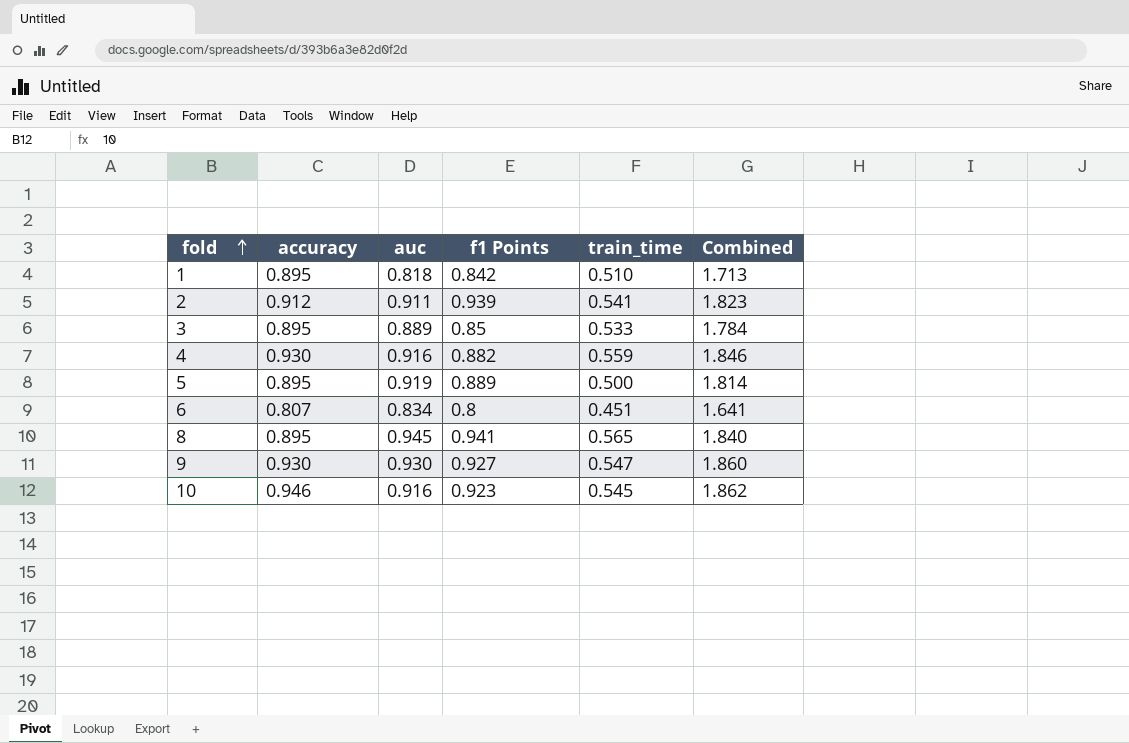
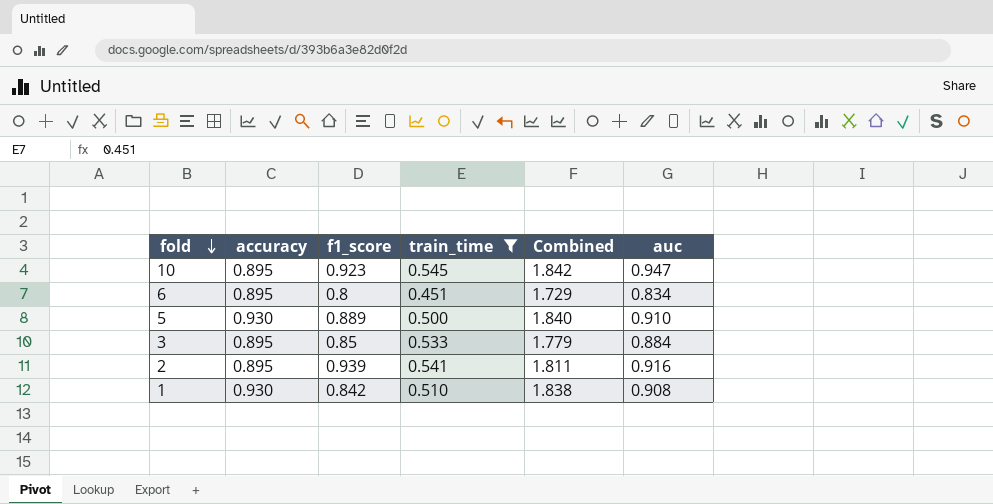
filter: none -> train_time <= 0.545
row order: fold ascending -> fold descending
column name: f1 Points -> f1_score
column auc | position: 3 -> 6
10 | accuracy: 0.946 -> 0.895
10 | Combined: 1.862 -> 1.842
10 | auc: 0.916 -> 0.947
6 | accuracy: 0.807 -> 0.895
6 | Combined: 1.641 -> 1.729
5 | accuracy: 0.895 -> 0.930
5 | Combined: 1.814 -> 1.840
5 | auc: 0.919 -> 0.910
3 | Combined: 1.784 -> 1.779
3 | auc: 0.889 -> 0.884
2 | accuracy: 0.912 -> 0.895
2 | Combined: 1.823 -> 1.811
2 | auc: 0.911 -> 0.916
1 | accuracy: 0.895 -> 0.930
1 | Combined: 1.713 -> 1.838
1 | auc: 0.818 -> 0.908

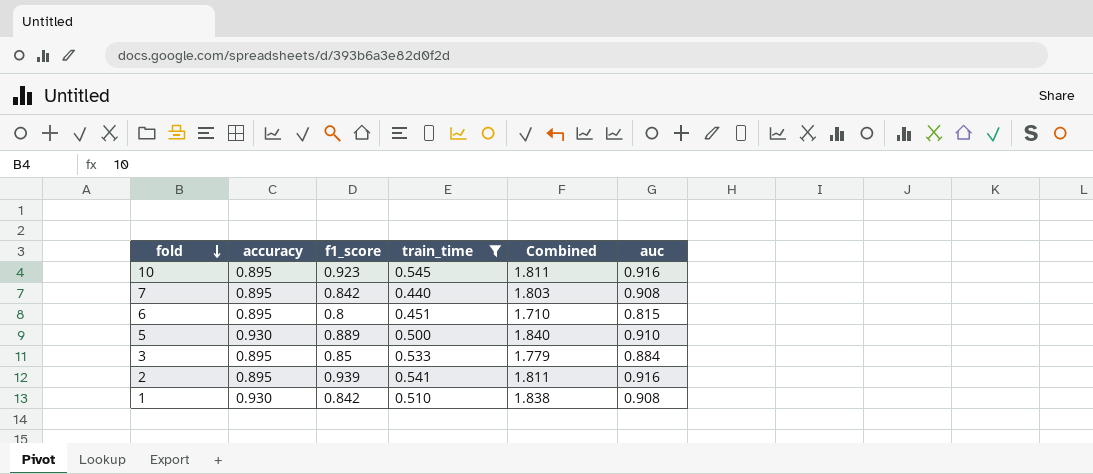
10 | Combined: 1.842 -> 1.811
10 | auc: 0.947 -> 0.916
row 7: none -> 0.895 | 0.842 | 0.440 | 1.803 | 0.908
6 | Combined: 1.729 -> 1.710
6 | auc: 0.834 -> 0.815

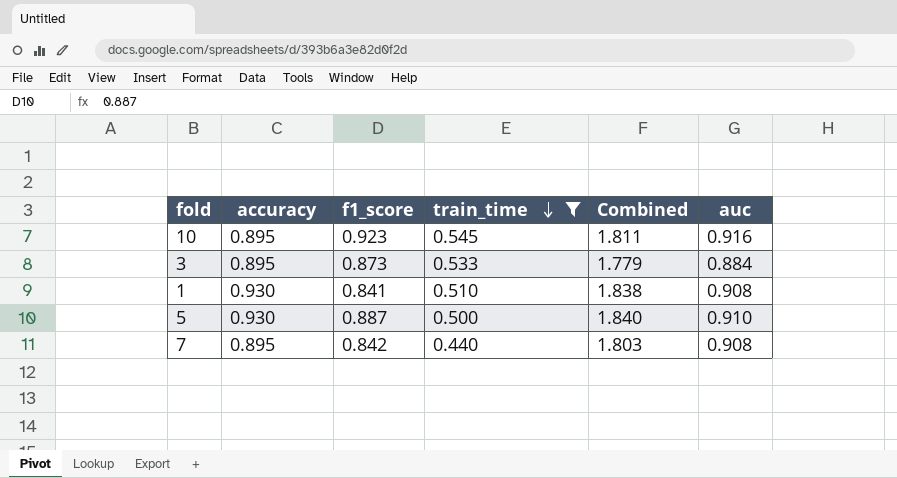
row order: fold descending -> train_time descending
row 6: 0.895 | 0.8 | 0.451 | 1.710 | 0.815 -> none
row 2: 0.895 | 0.939 | 0.541 | 1.811 | 0.916 -> none
3 | f1_score: 0.85 -> 0.873
1 | f1_score: 0.842 -> 0.841
5 | f1_score: 0.889 -> 0.887

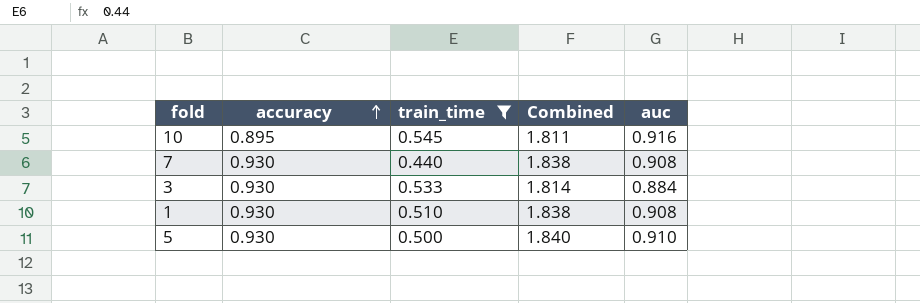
row order: train_time descending -> accuracy ascending
column f1_score | position: 3 -> none
7 | accuracy: 0.895 -> 0.930
7 | Combined: 1.803 -> 1.838
3 | accuracy: 0.895 -> 0.930
3 | Combined: 1.779 -> 1.814

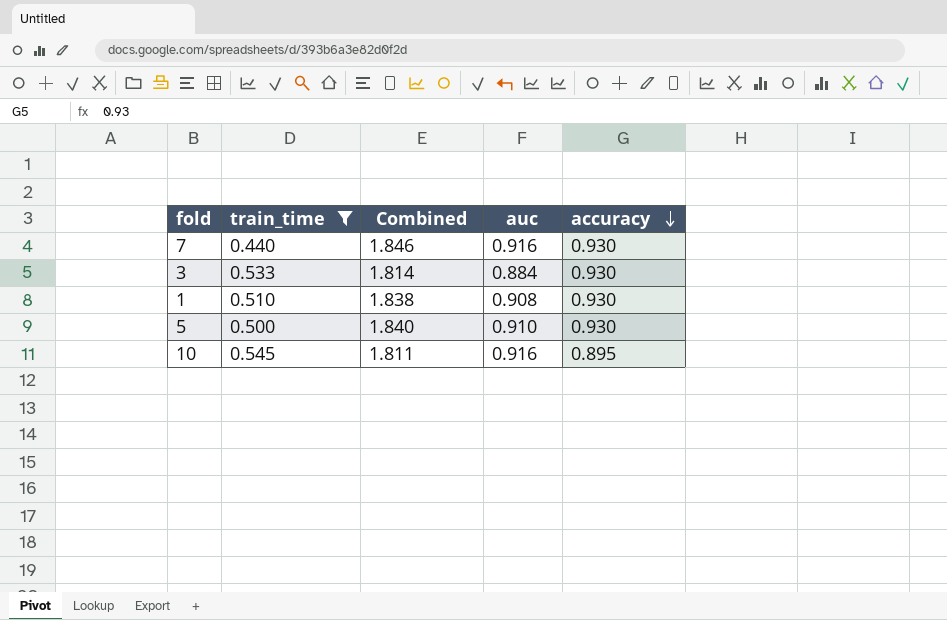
row order: accuracy ascending -> accuracy descending
column accuracy | position: 2 -> 5
7 | Combined: 1.838 -> 1.846
7 | auc: 0.908 -> 0.916

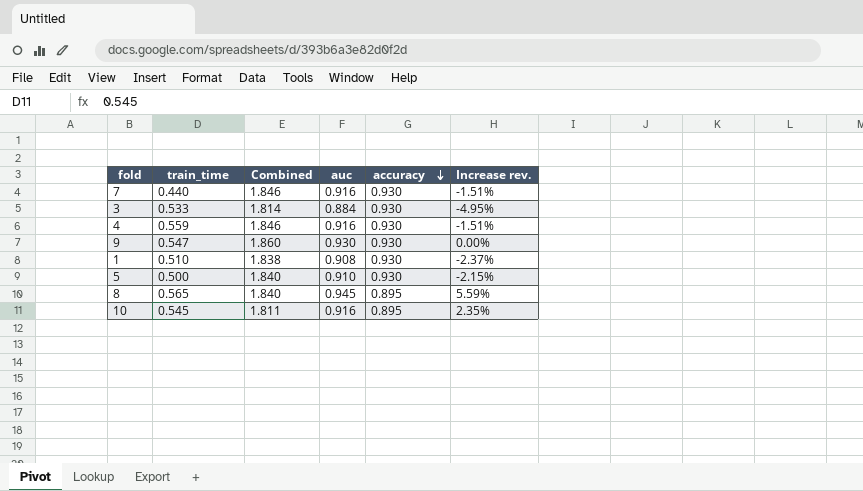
filter: train_time <= 0.545 -> none
column Increase rev. | formula: none -> ([auc] - [accuracy]) / [accuracy]

